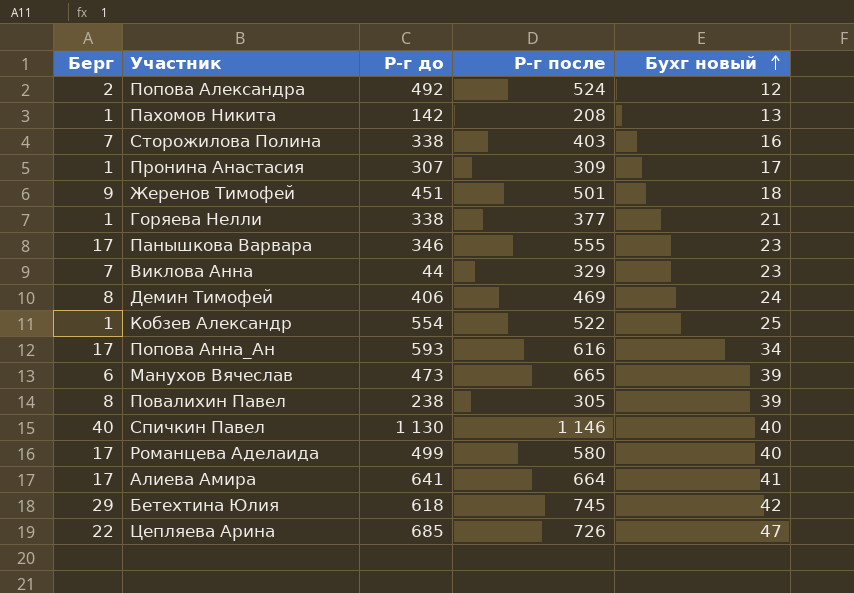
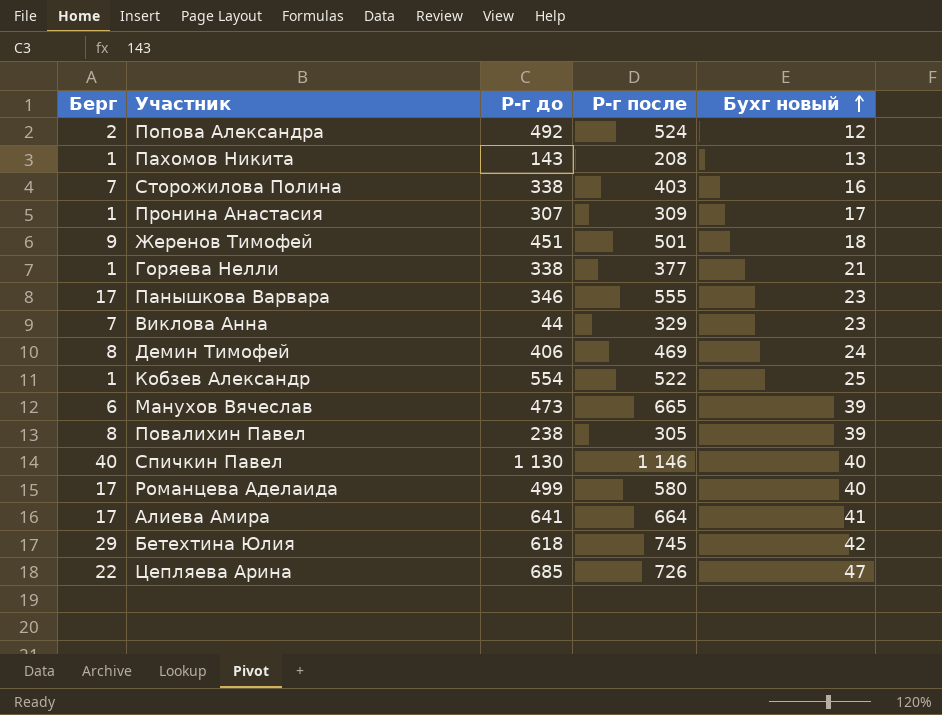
row Попова Анна_Ан: 17 | 593 | 616 | 34 -> none
Пахомов Никита | Р-г до: 142 -> 143

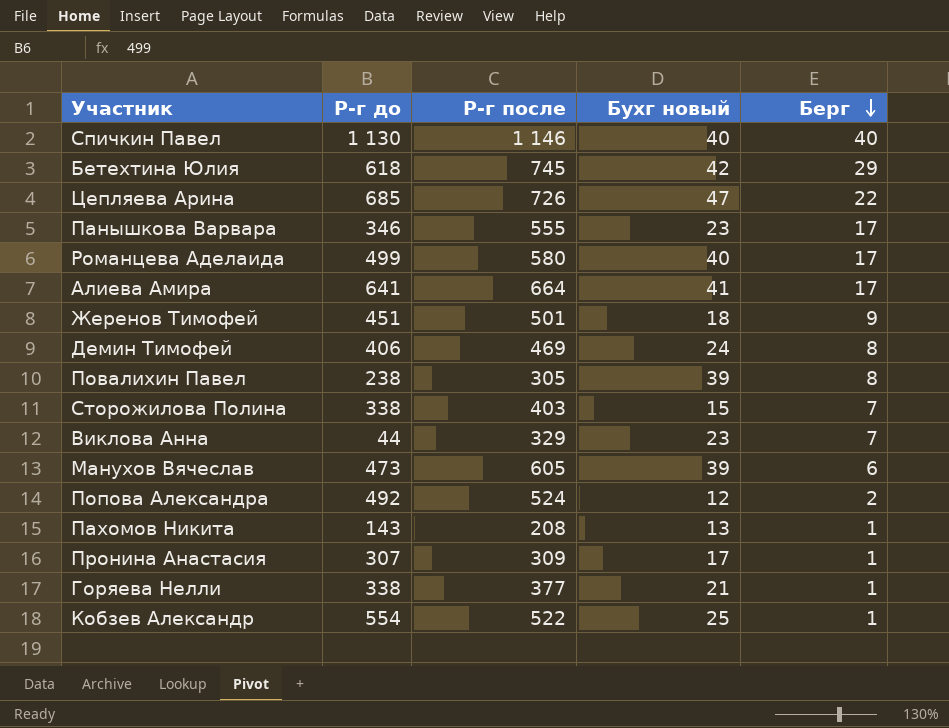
row order: Бухг новый ascending -> Берг descending
column Берг | position: 1 -> 5
Сторожилова Полина | Бухг новый: 16 -> 15
Манухов Вячеслав | Р-г после: 665 -> 605

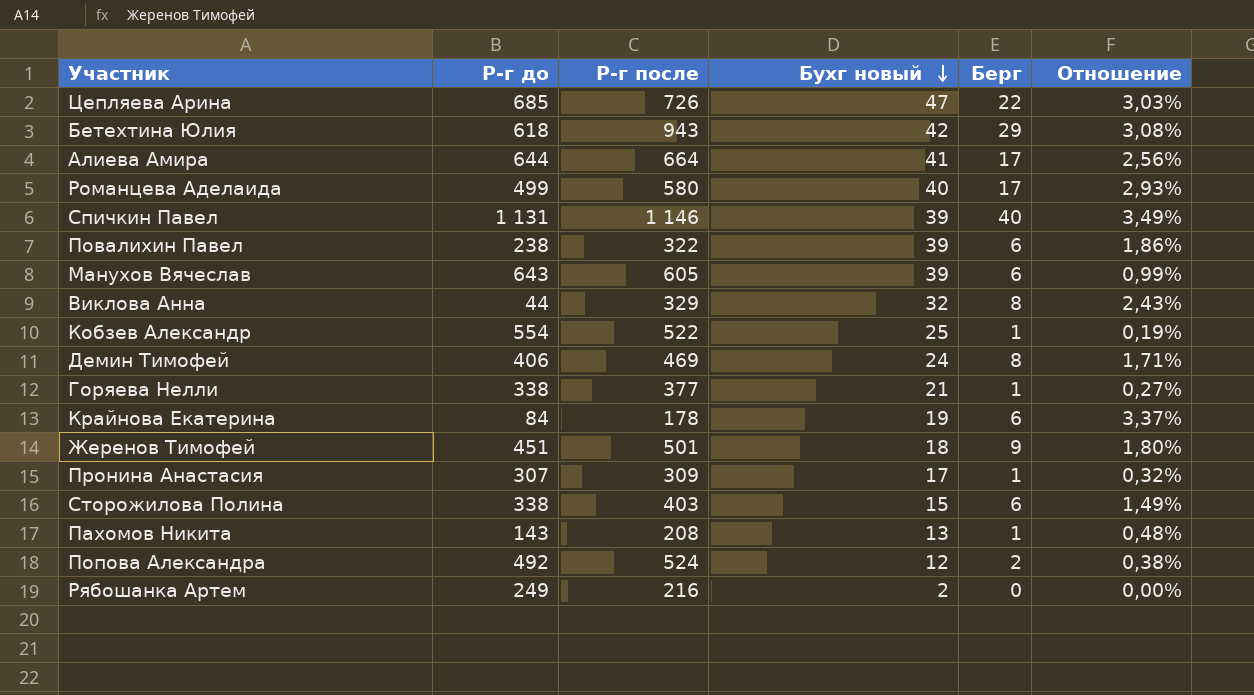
row order: Берг descending -> Бухг новый descending
column Отношение | formula: none -> [Берг] / [Р-г после]
row Панышкова Варвара: 346 | 555 | 23 | 17 -> none
Бетехтина Юлия | Р-г после: 745 -> 943
Алиева Амира | Р-г до: 641 -> 644
Спичкин Павел | Р-г до: 1 130 -> 1 131
Спичкин Павел | Бухг новый: 40 -> 39
Повалихин Павел | Р-г после: 305 -> 322
Повалихин Павел | Берг: 8 -> 6
Манухов Вячеслав | Р-г до: 473 -> 643
Виклова Анна | Бухг новый: 23 -> 32
Виклова Анна | Берг: 7 -> 8
row Крайнова Екатерина: none -> 84 | 178 | 19 | 6 | 3,37%
Сторожилова Полина | Берг: 7 -> 6
row Рябошанка Артем: none -> 249 | 216 | 2 | 0 | 0,00%

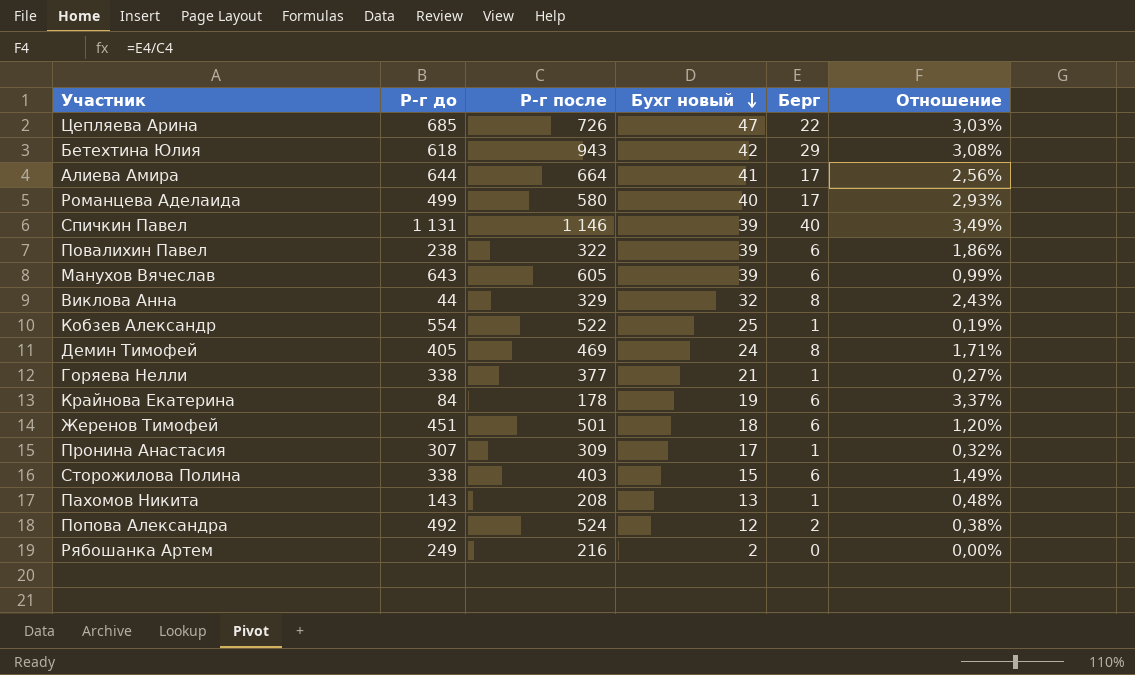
Демин Тимофей | Р-г до: 406 -> 405
Жеренов Тимофей | Берг: 9 -> 6
Жеренов Тимофей | Отношение: 1,80% -> 1,20%

